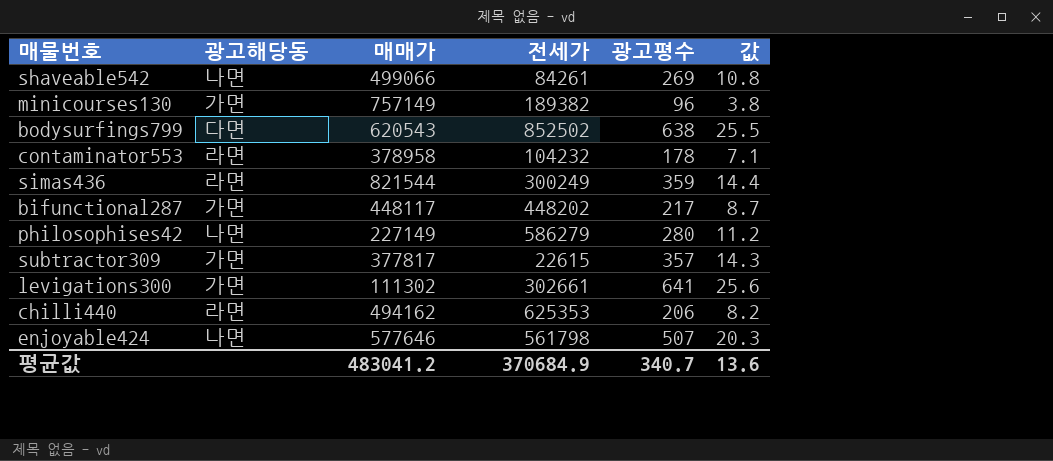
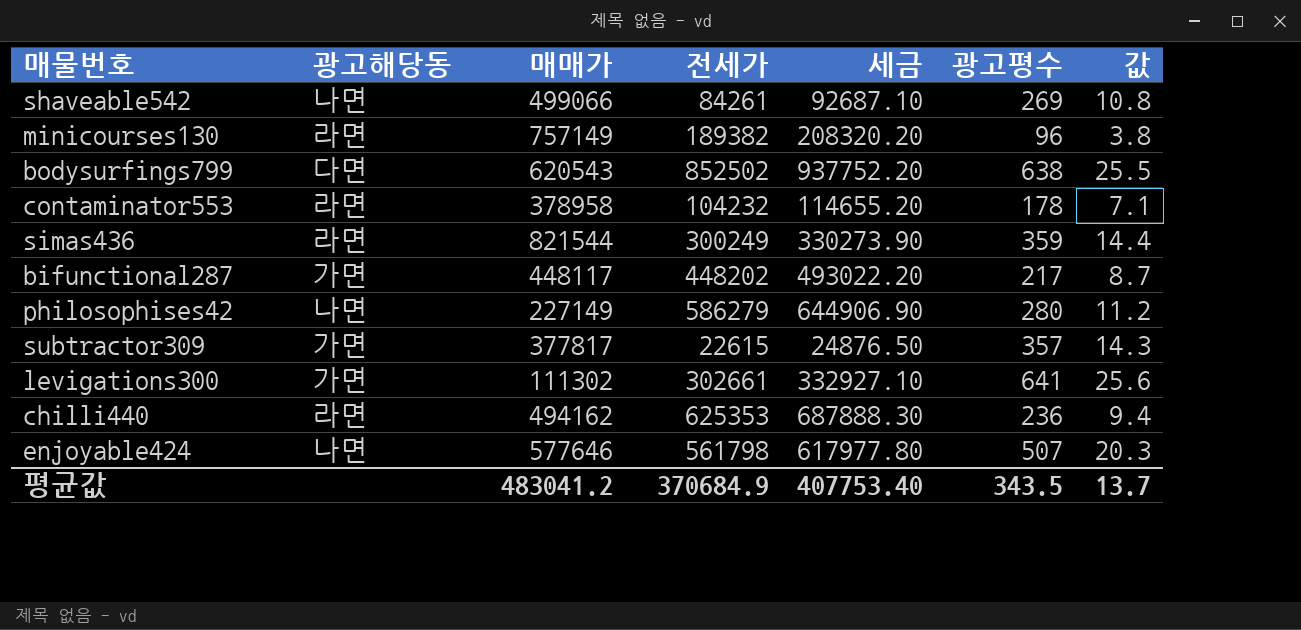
column 세금 | formula: none -> [전세가] * 1.1
minicourses130 | 광고해당동: 가면 -> 라면
chilli440 | 광고평수: 206 -> 236
chilli440 | 값: 8.2 -> 9.4
평균값 | 광고평수: 340.7 -> 343.5
평균값 | 값: 13.6 -> 13.7

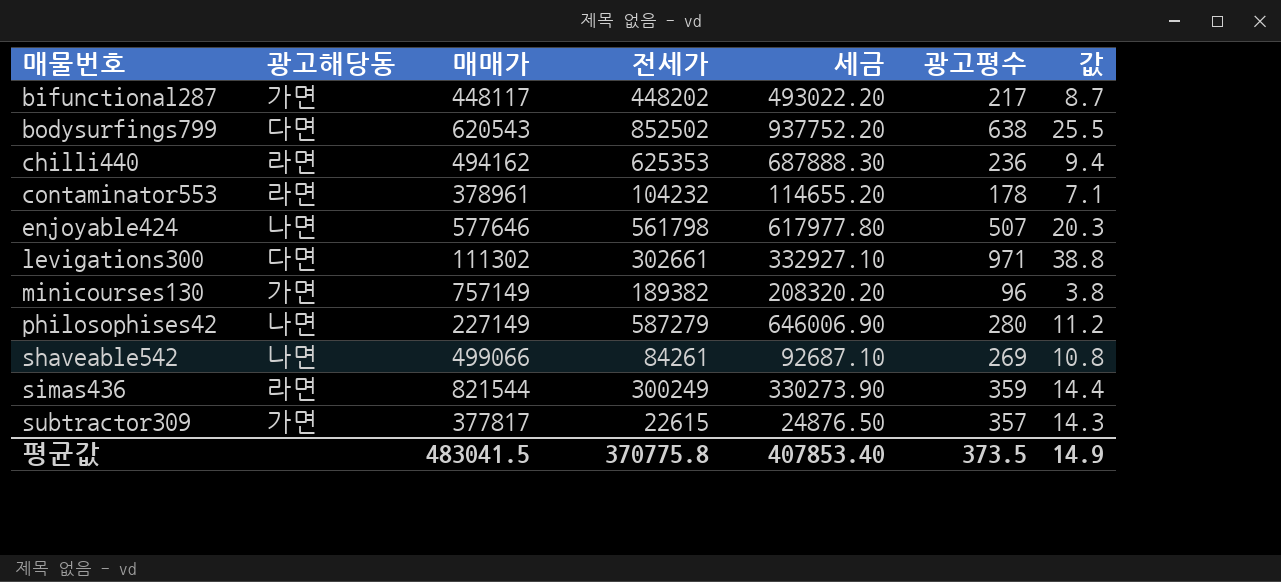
row order: none -> 매물번호 ascending
contaminator553 | 매매가: 378958 -> 378961
levigations300 | 광고해당동: 가면 -> 다면
levigations300 | 광고평수: 641 -> 971
levigations300 | 값: 25.6 -> 38.8
minicourses130 | 광고해당동: 라면 -> 가면
philosophises42 | 전세가: 586279 -> 587279
philosophises42 | 세금: 644906.90 -> 646006.90
평균값 | 매매가: 483041.2 -> 483041.5
평균값 | 전세가: 370684.9 -> 370775.8
평균값 | 세금: 407753.40 -> 407853.40
평균값 | 광고평수: 343.5 -> 373.5
평균값 | 값: 13.7 -> 14.9

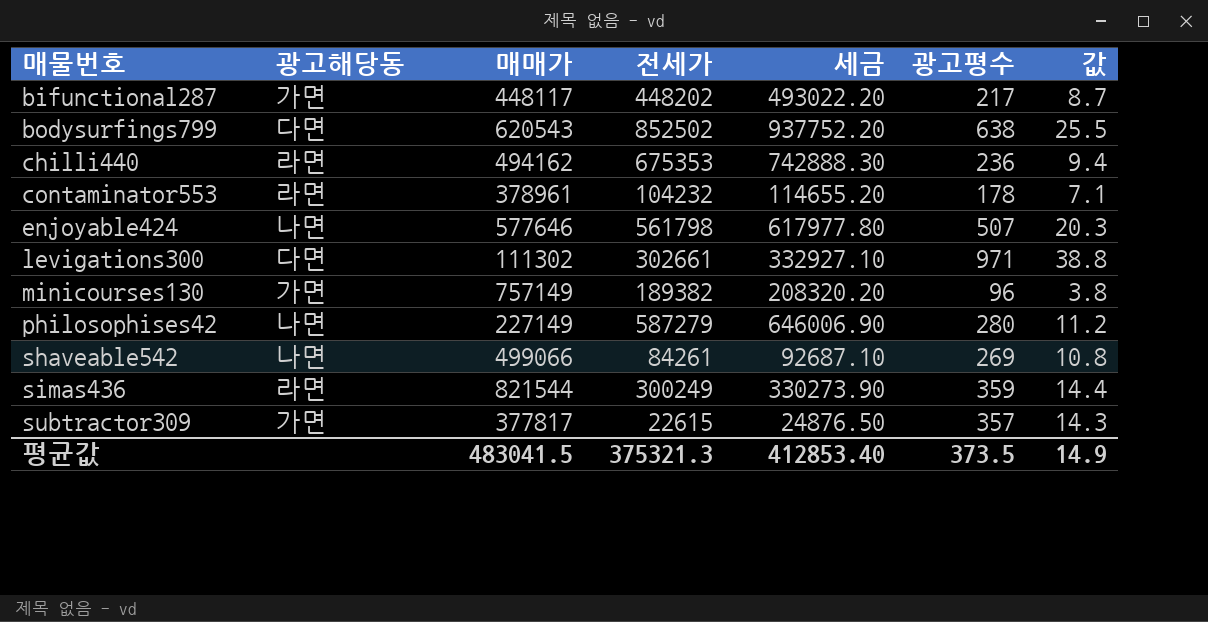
chilli440 | 전세가: 625353 -> 675353
chilli440 | 세금: 687888.30 -> 742888.30
평균값 | 전세가: 370775.8 -> 375321.3
평균값 | 세금: 407853.40 -> 412853.40

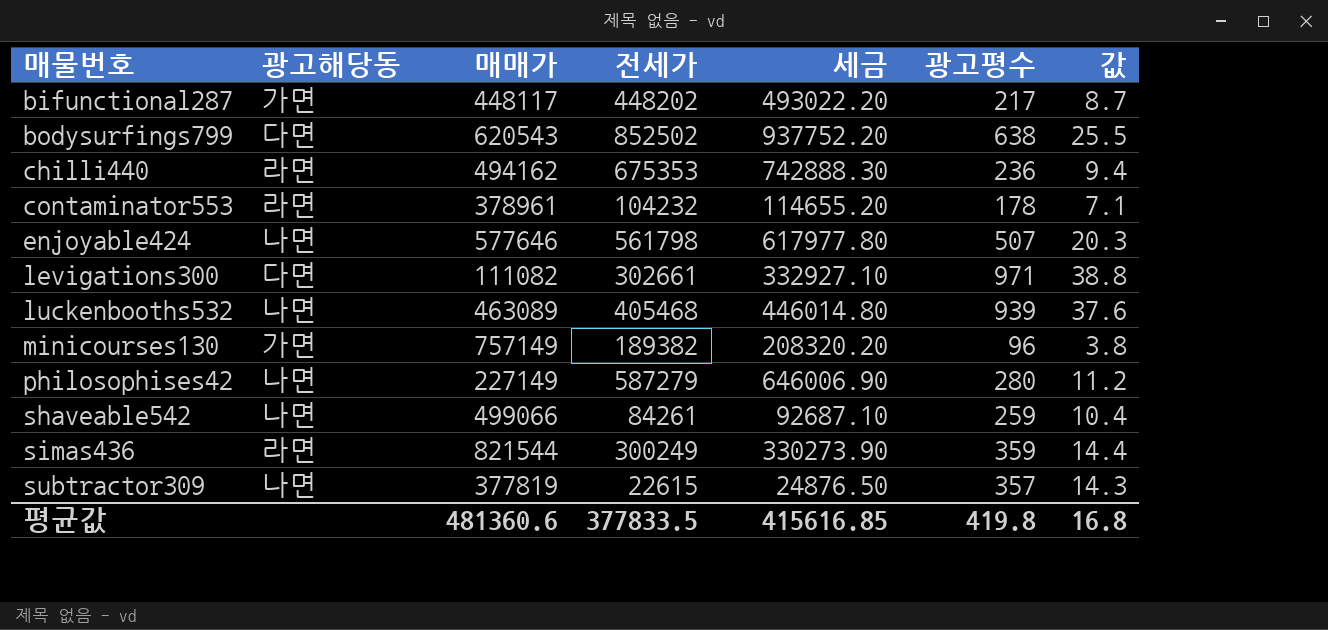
levigations300 | 매매가: 111302 -> 111082
row luckenbooths532: none -> 나면 | 463089 | 405468 | 446014.80 | 939 | 37.6
shaveable542 | 광고평수: 269 -> 259
shaveable542 | 값: 10.8 -> 10.4
subtractor309 | 광고해당동: 가면 -> 나면
subtractor309 | 매매가: 377817 -> 377819
평균값 | 매매가: 483041.5 -> 481360.6
평균값 | 전세가: 375321.3 -> 377833.5
평균값 | 세금: 412853.40 -> 415616.85
평균값 | 광고평수: 373.5 -> 419.8
평균값 | 값: 14.9 -> 16.8

